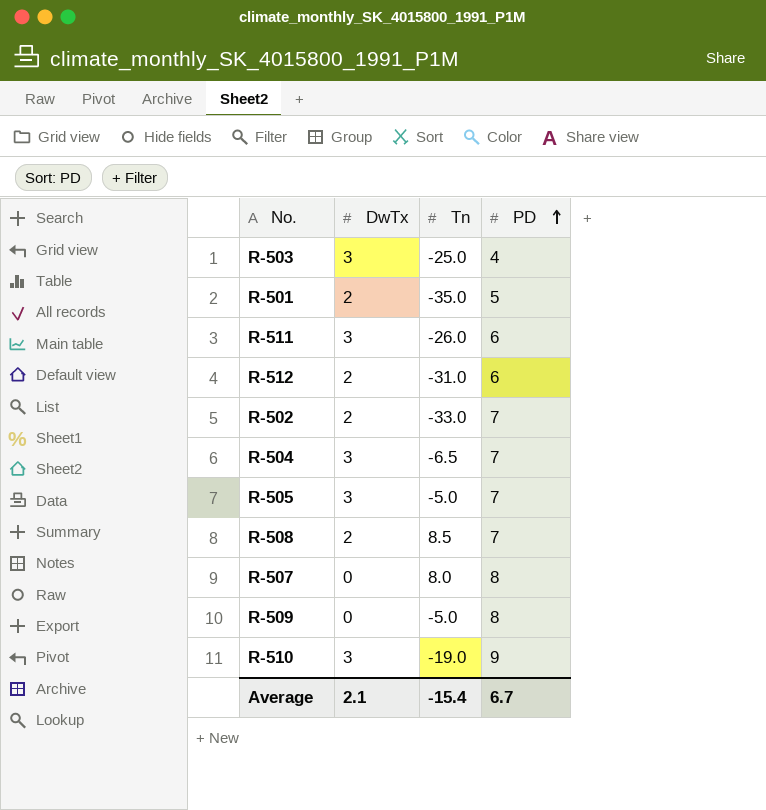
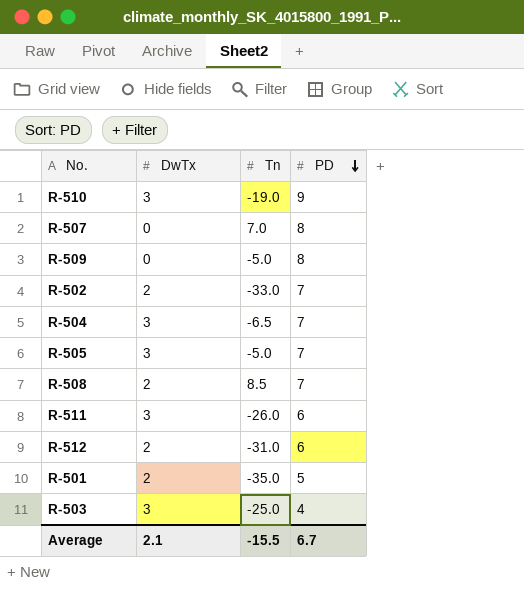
row order: PD ascending -> PD descending
R-507 | Tn: 8.0 -> 7.0
Average | Tn: -15.4 -> -15.5

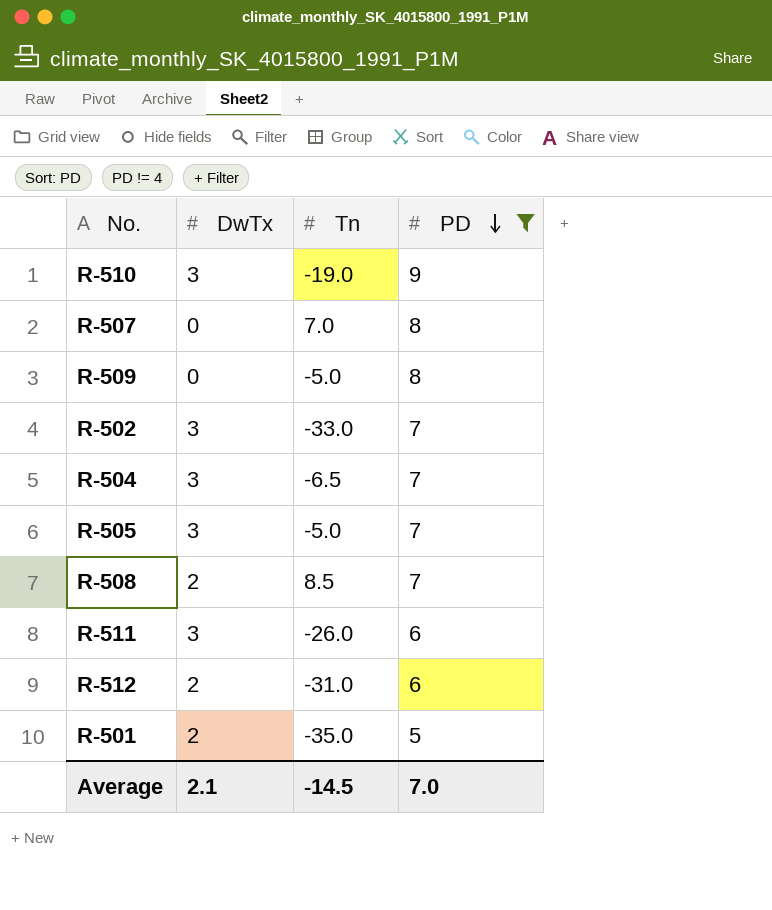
filter: none -> PD != 4
R-502 | DwTx: 2 -> 3
Average | Tn: -15.5 -> -14.5
Average | PD: 6.7 -> 7.0

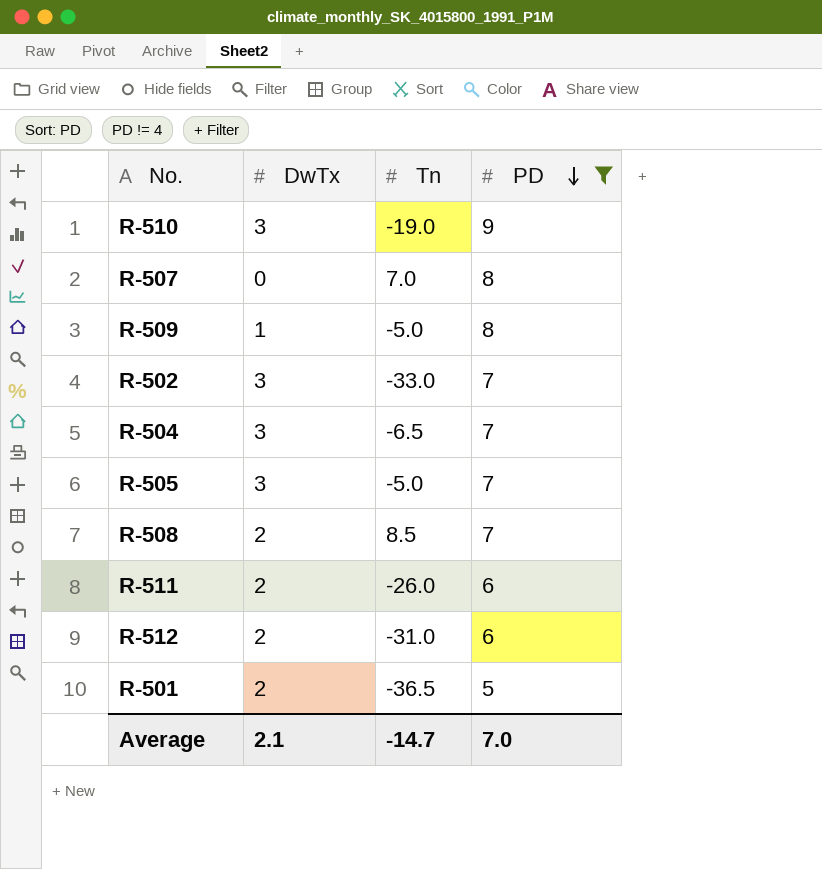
R-509 | DwTx: 0 -> 1
R-511 | DwTx: 3 -> 2
R-501 | Tn: -35.0 -> -36.5
Average | Tn: -14.5 -> -14.7

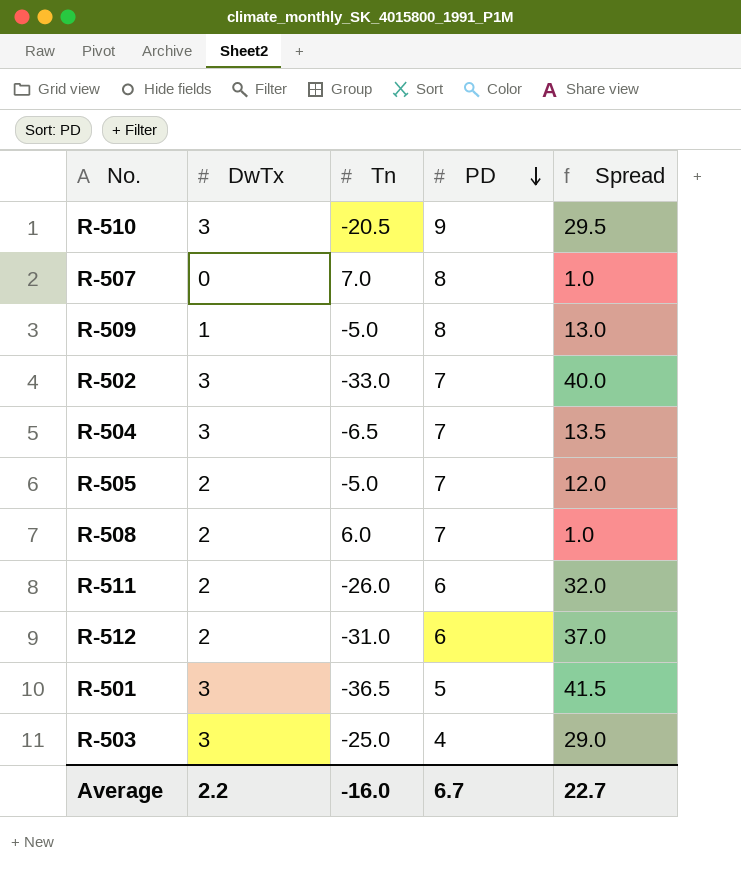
filter: PD != 4 -> none
column Spread | formula: none -> [PD] - [Tn]
R-510 | Tn: -19.0 -> -20.5
R-505 | DwTx: 3 -> 2
R-508 | Tn: 8.5 -> 6.0
R-501 | DwTx: 2 -> 3
Average | DwTx: 2.1 -> 2.2
Average | Tn: -14.7 -> -16.0
Average | PD: 7.0 -> 6.7

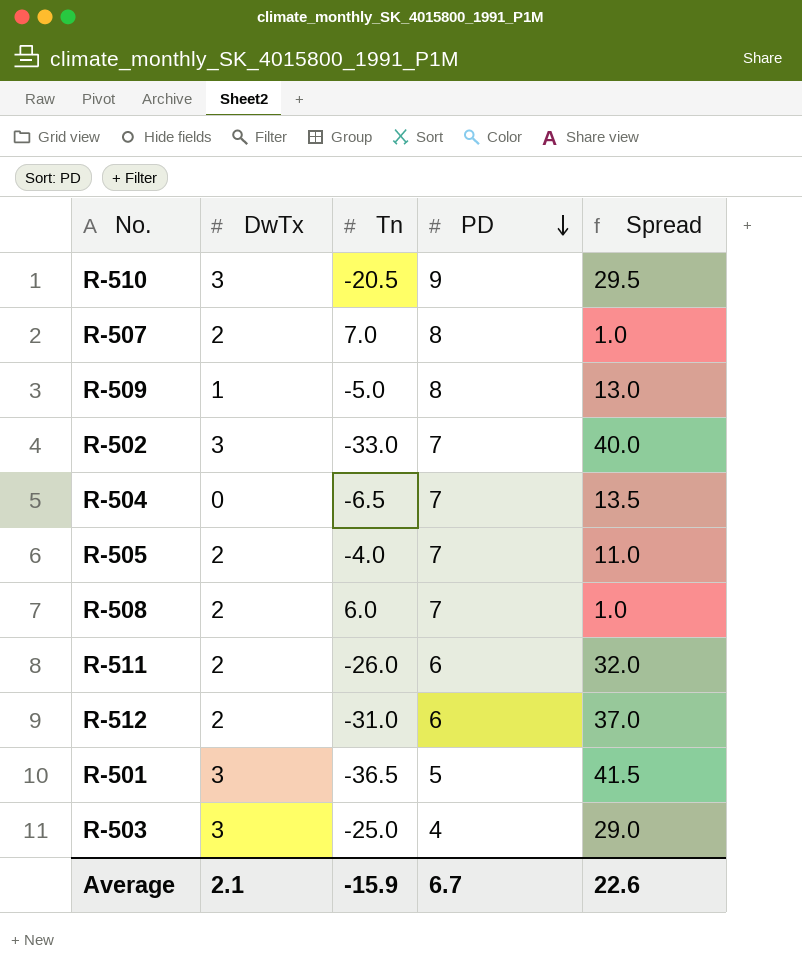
R-507 | DwTx: 0 -> 2
R-504 | DwTx: 3 -> 0
R-505 | Tn: -5.0 -> -4.0
R-505 | Spread: 12.0 -> 11.0
Average | DwTx: 2.2 -> 2.1
Average | Tn: -16.0 -> -15.9
Average | Spread: 22.7 -> 22.6

